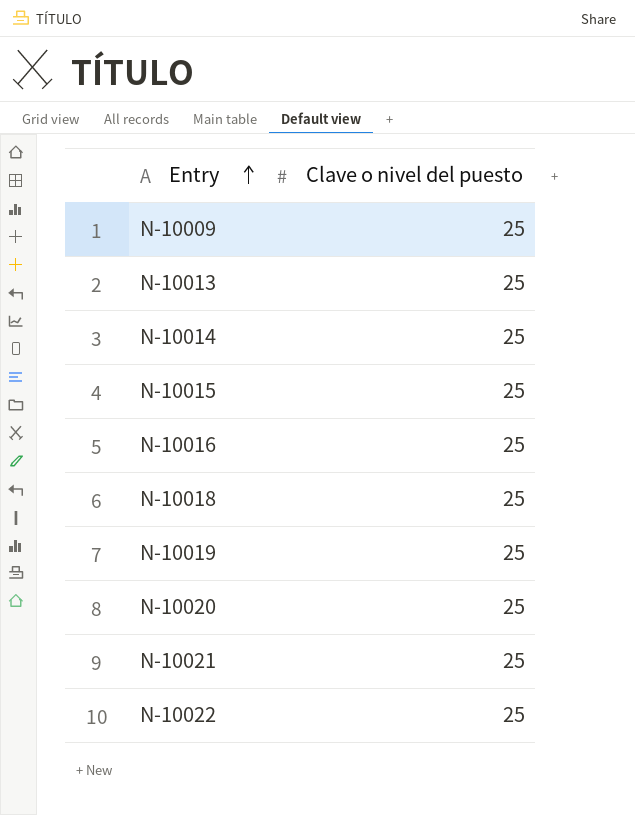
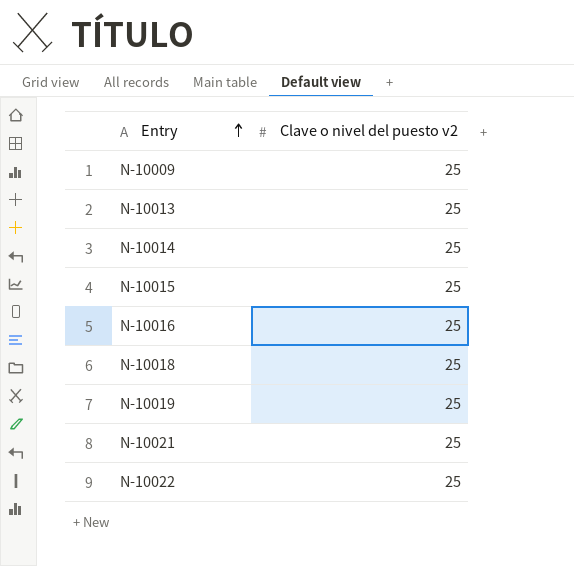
column name: Clave o nivel del puesto -> Clave o nivel del puesto v2
row N-10020: 25 -> none

